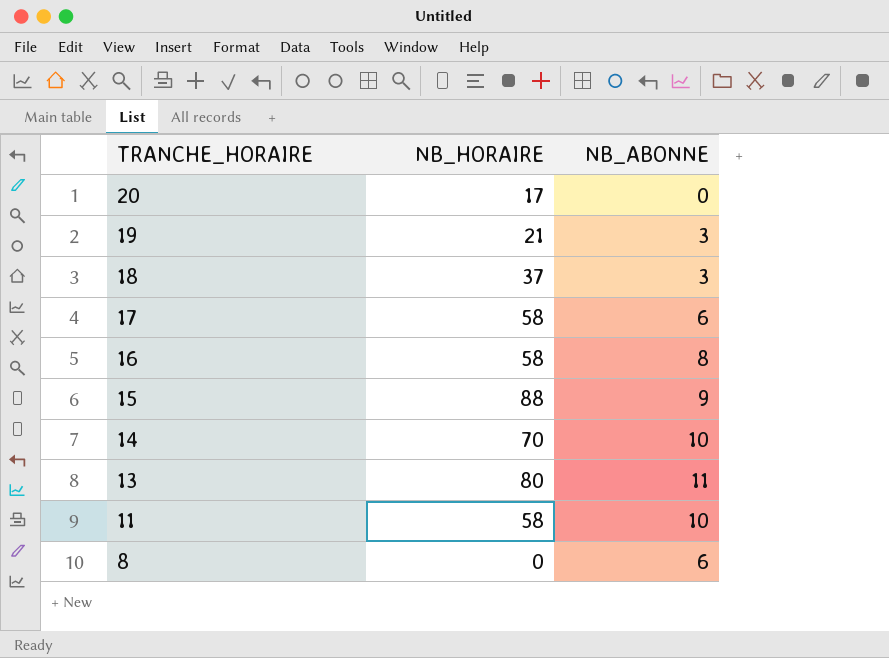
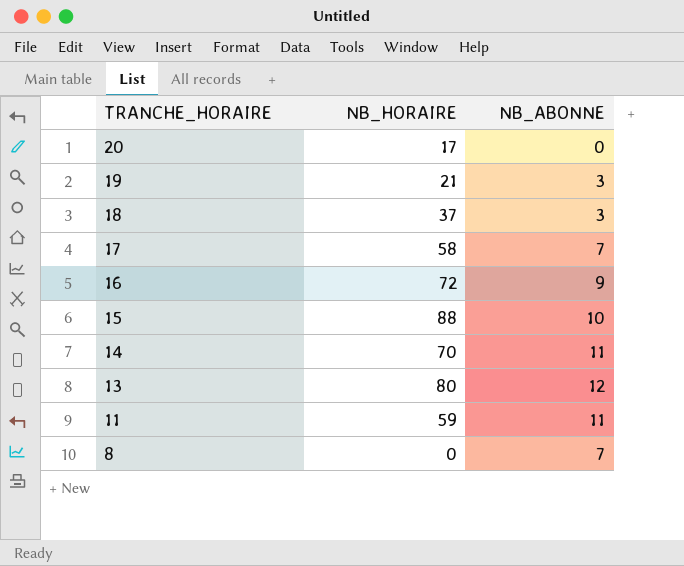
17 | NB_ABONNE: 6 -> 7
16 | NB_HORAIRE: 58 -> 72
16 | NB_ABONNE: 8 -> 9
15 | NB_ABONNE: 9 -> 10
14 | NB_ABONNE: 10 -> 11
13 | NB_ABONNE: 11 -> 12
11 | NB_HORAIRE: 58 -> 59
11 | NB_ABONNE: 10 -> 11
8 | NB_ABONNE: 6 -> 7

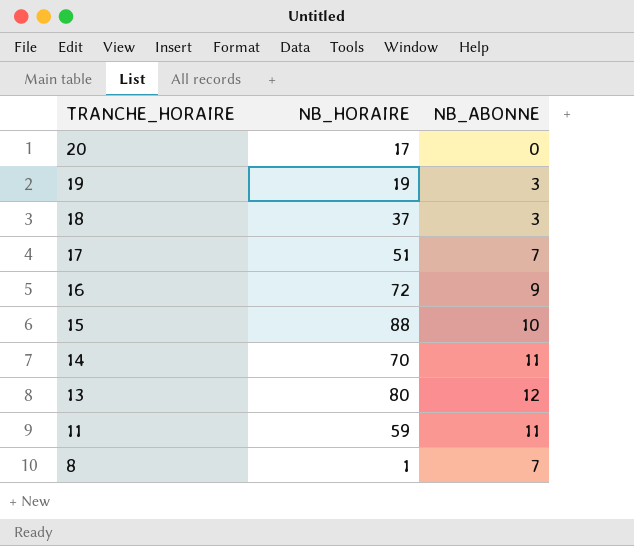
19 | NB_HORAIRE: 21 -> 19
17 | NB_HORAIRE: 58 -> 51
8 | NB_HORAIRE: 0 -> 1

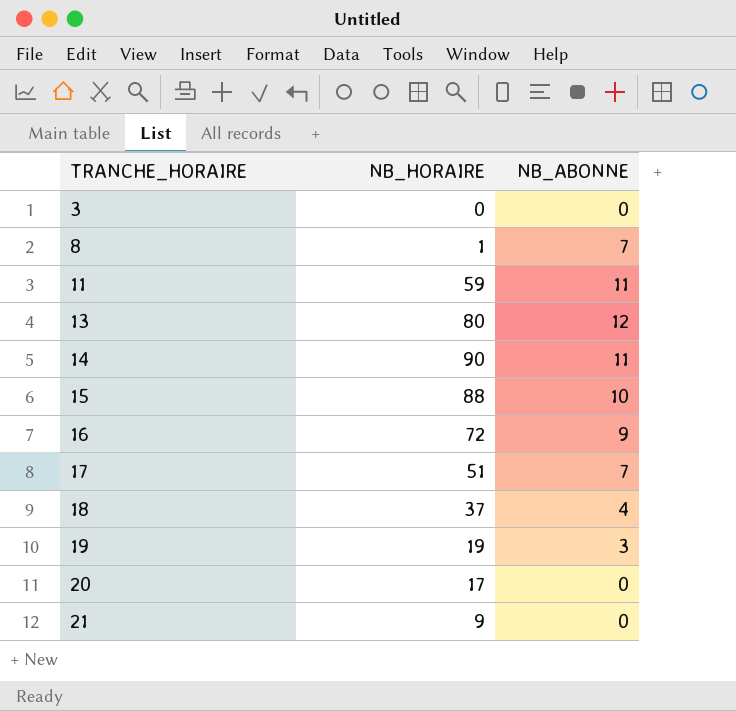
row order: TRANCHE_HORAIRE descending -> TRANCHE_HORAIRE ascending
row 3: none -> 0 | 0
14 | NB_HORAIRE: 70 -> 90
18 | NB_ABONNE: 3 -> 4
row 21: none -> 9 | 0

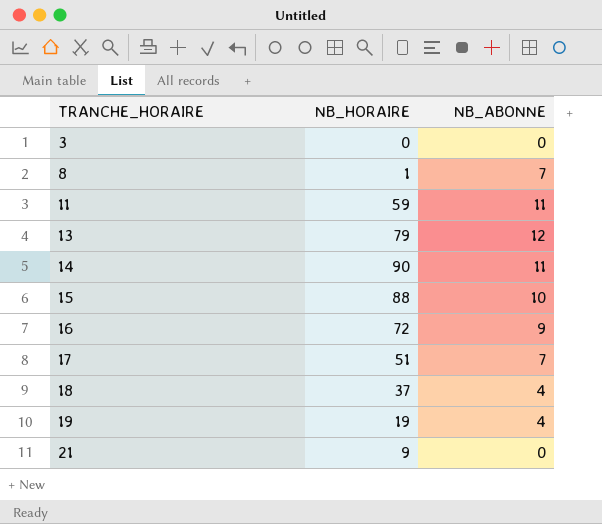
row 20: 17 | 0 -> none
13 | NB_HORAIRE: 80 -> 79
19 | NB_ABONNE: 3 -> 4

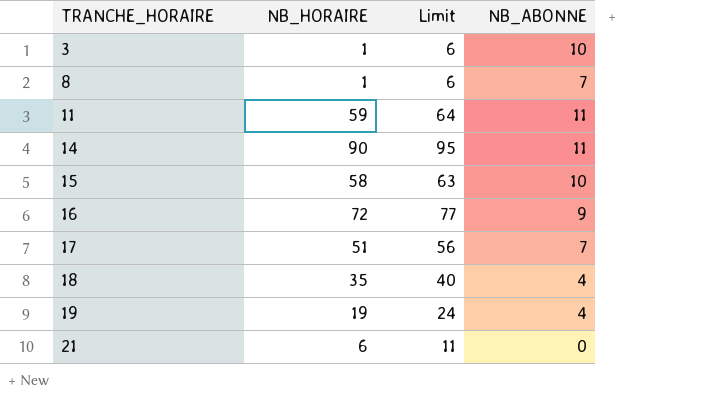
column Limit | formula: none -> [NB_HORAIRE] + 5
row 13: 79 | 12 -> none
3 | NB_HORAIRE: 0 -> 1
3 | NB_ABONNE: 0 -> 10
15 | NB_HORAIRE: 88 -> 58
18 | NB_HORAIRE: 37 -> 35
21 | NB_HORAIRE: 9 -> 6

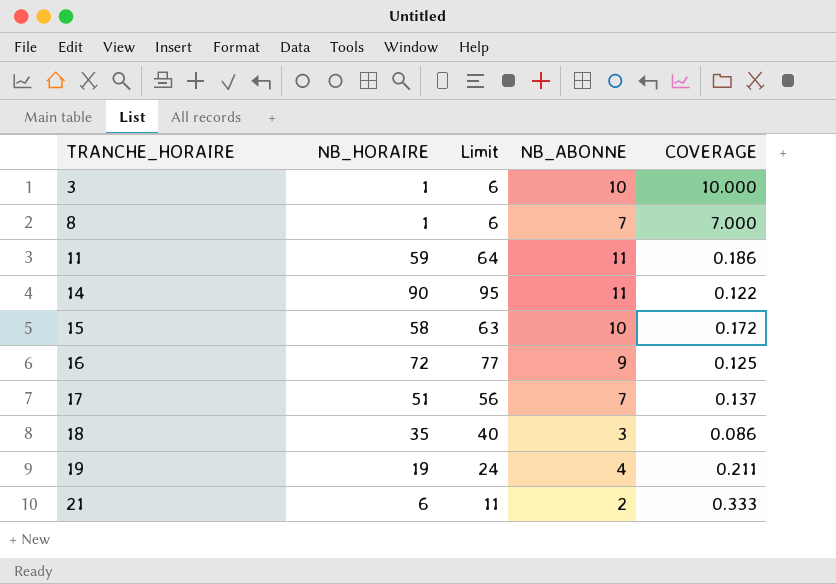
column COVERAGE | formula: none -> [NB_ABONNE] / [NB_HORAIRE]
18 | NB_ABONNE: 4 -> 3
21 | NB_ABONNE: 0 -> 2

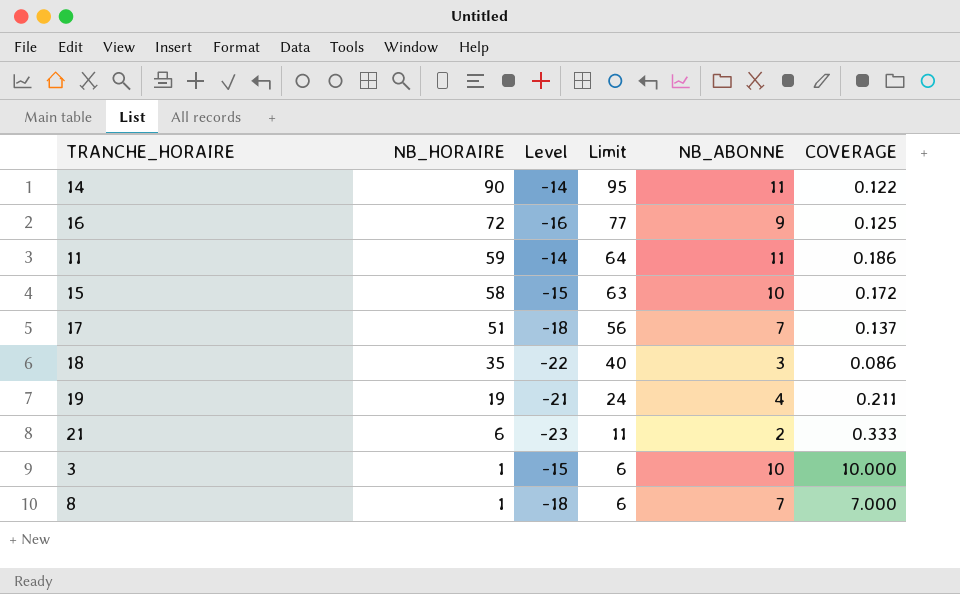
row order: TRANCHE_HORAIRE ascending -> NB_HORAIRE descending
column Level | formula: none -> [NB_ABONNE] - 25

